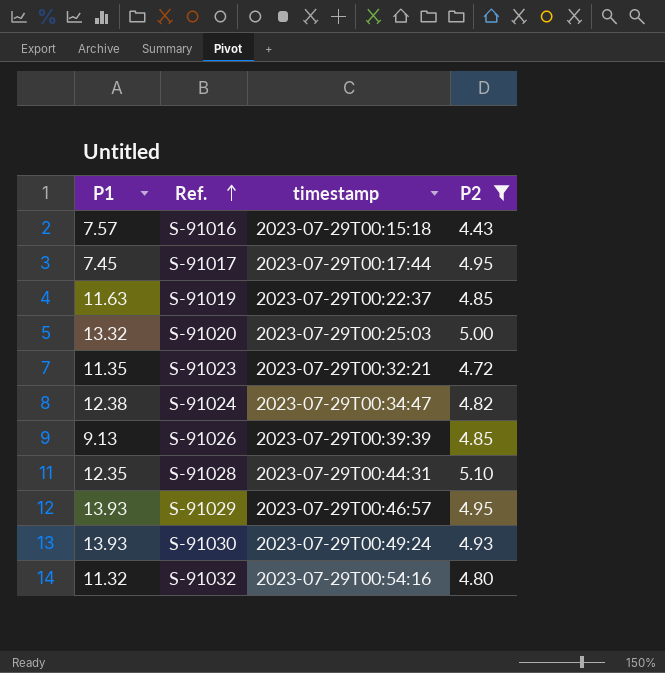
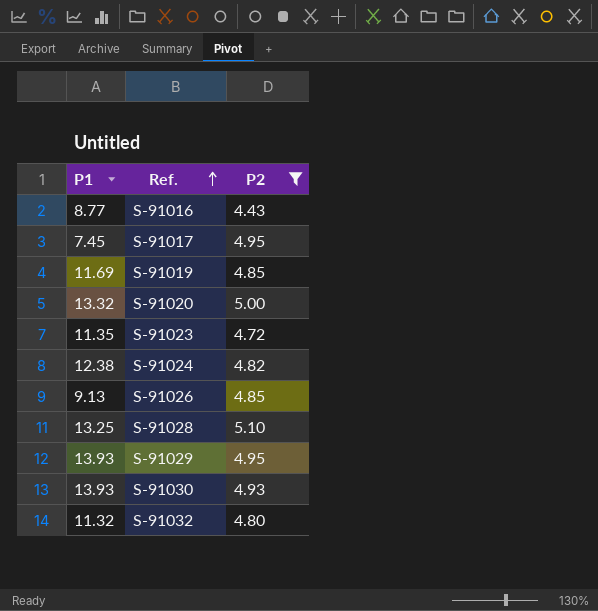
column timestamp | position: 3 -> none
S-91016 | P1: 7.57 -> 8.77
S-91019 | P1: 11.63 -> 11.69
S-91028 | P1: 12.35 -> 13.25

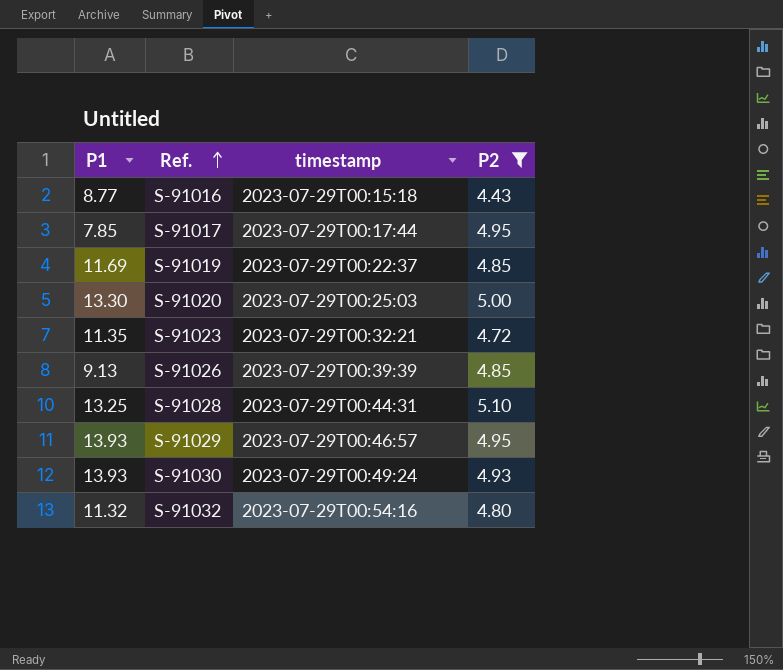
column timestamp | position: none -> 3
row S-91024: 12.38 | 4.82 -> none
S-91017 | P1: 7.45 -> 7.85
S-91020 | P1: 13.32 -> 13.30

